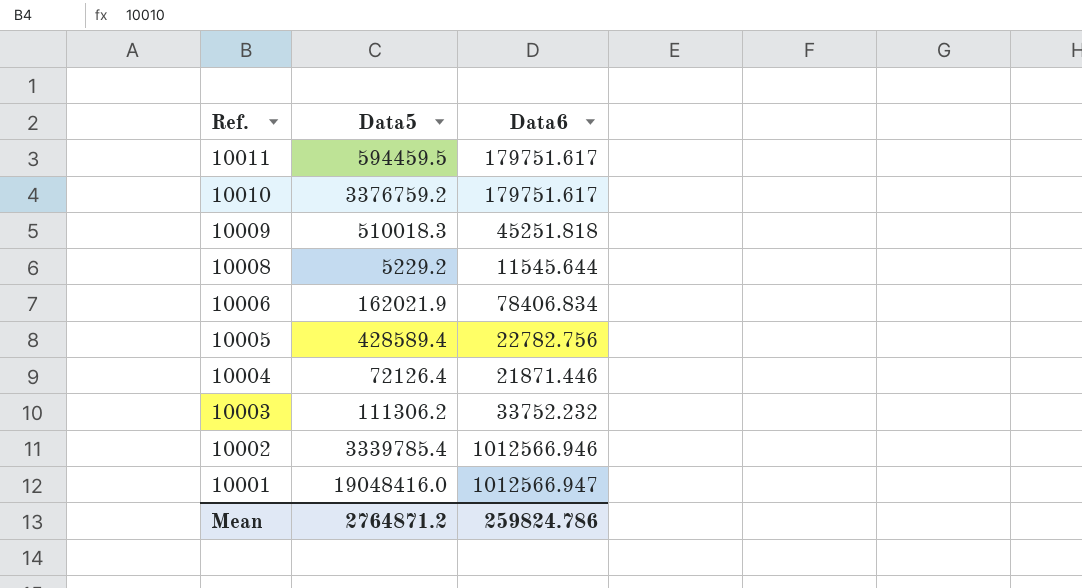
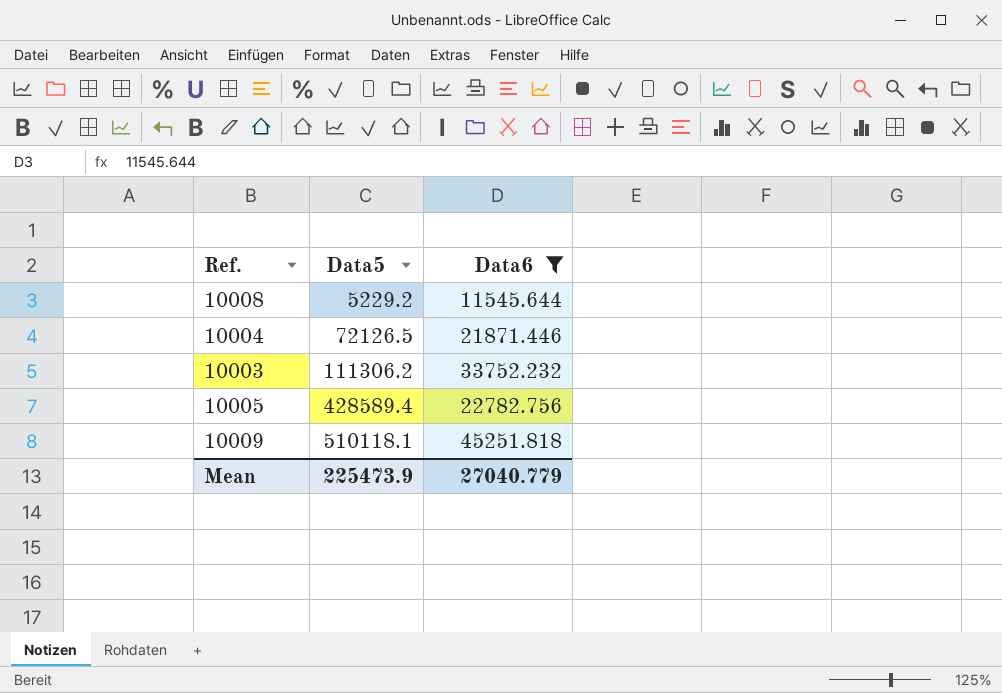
filter: none -> Data6 <= 45251.818
row order: Ref. descending -> Data5 ascending
10004 | Data5: 72126.4 -> 72126.5
10009 | Data5: 510018.3 -> 510118.1
Mean | Data5: 2764871.2 -> 225473.9
Mean | Data6: 259824.786 -> 27040.779

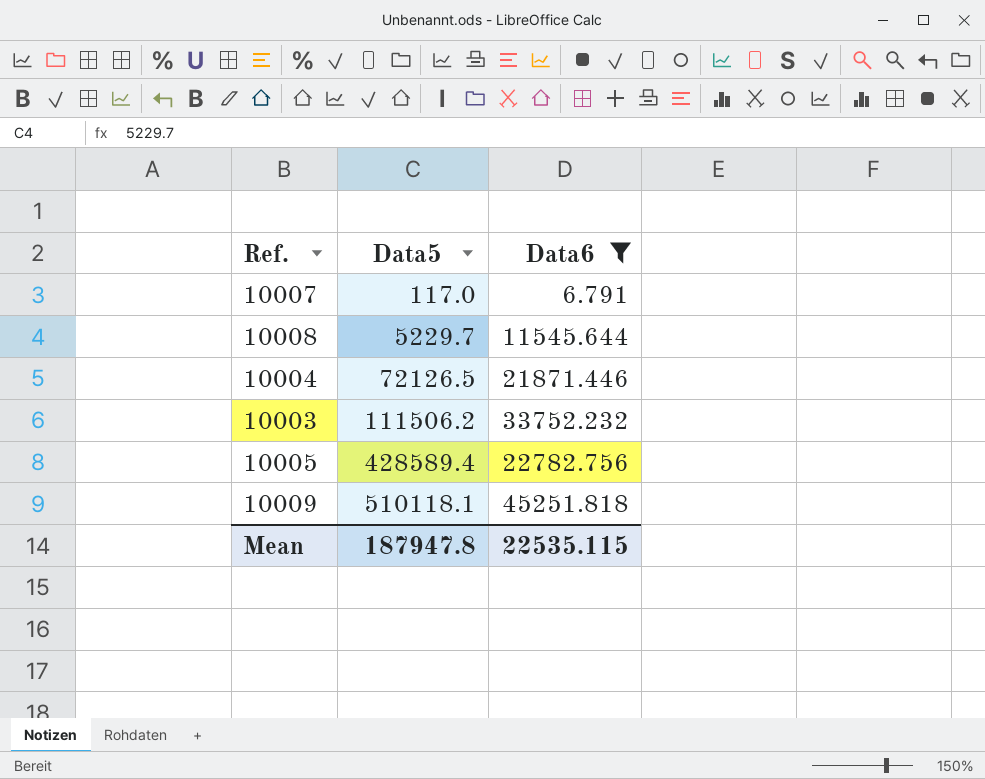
row 10007: none -> 117.0 | 6.791
10008 | Data5: 5229.2 -> 5229.7
10003 | Data5: 111306.2 -> 111506.2
Mean | Data5: 225473.9 -> 187947.8
Mean | Data6: 27040.779 -> 22535.115

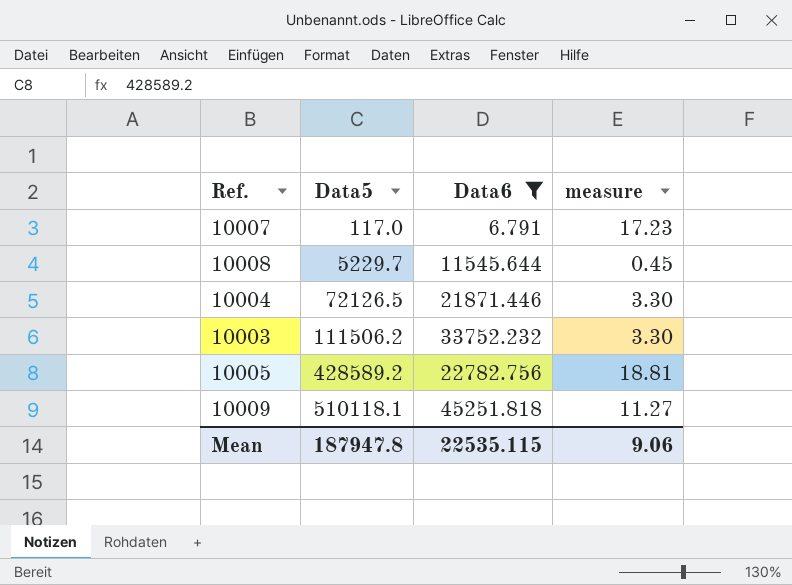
column measure | formula: none -> [Data5] / [Data6]
10005 | Data5: 428589.4 -> 428589.2

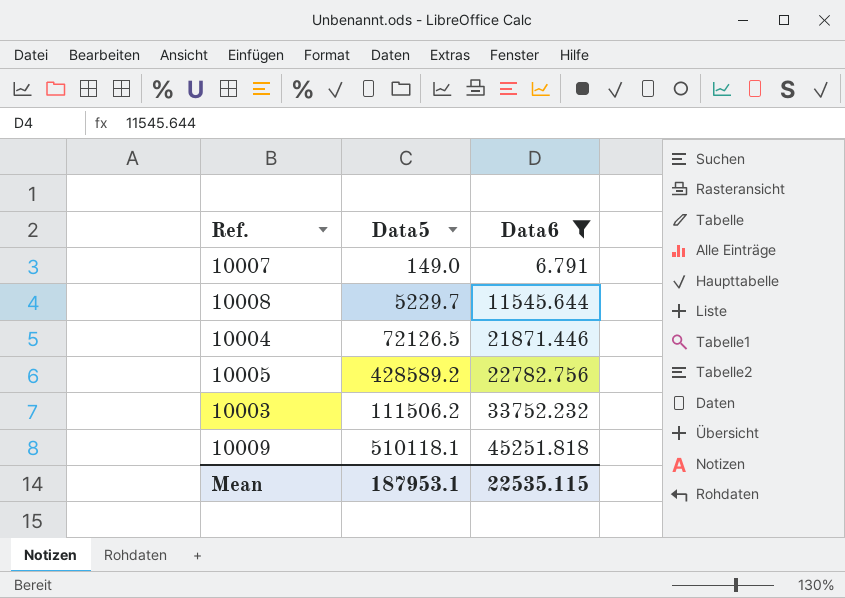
row order: Data5 ascending -> Data6 ascending
column measure | formula: [Data5] / [Data6] -> none
10007 | Data5: 117.0 -> 149.0
Mean | Data5: 187947.8 -> 187953.1

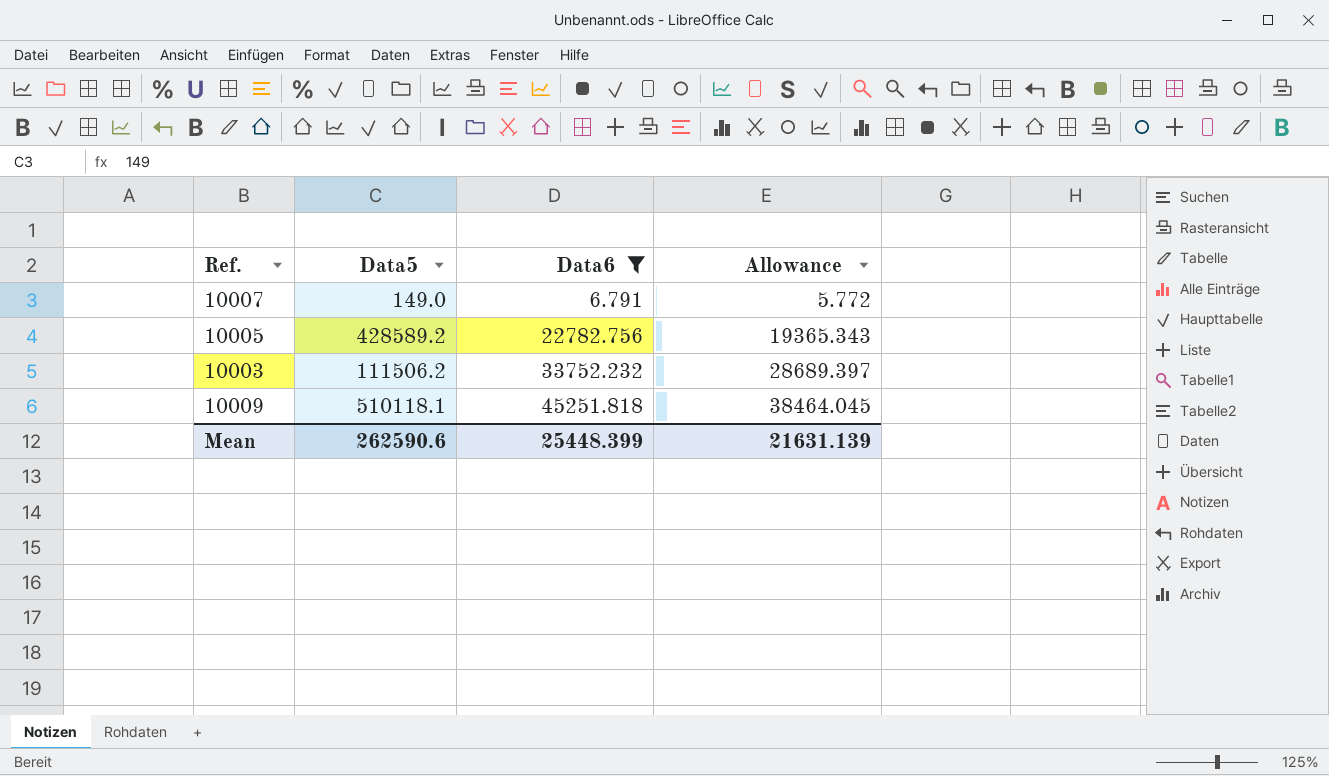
column Allowance | formula: none -> [Data6] * 0.85
row 10008: 5229.7 | 11545.644 -> none
row 10004: 72126.5 | 21871.446 -> none
Mean | Data5: 187953.1 -> 262590.6
Mean | Data6: 22535.115 -> 25448.399

